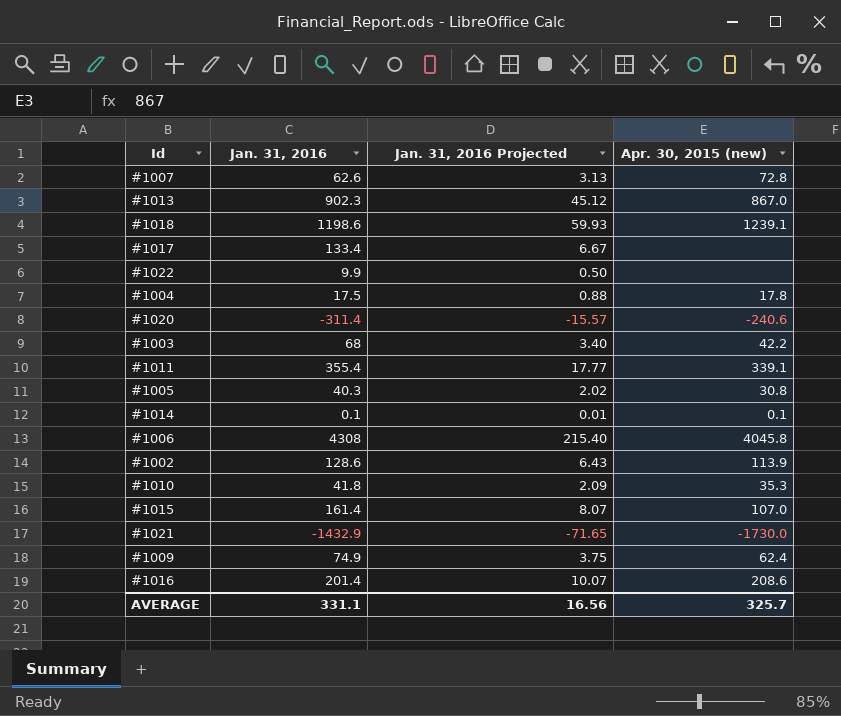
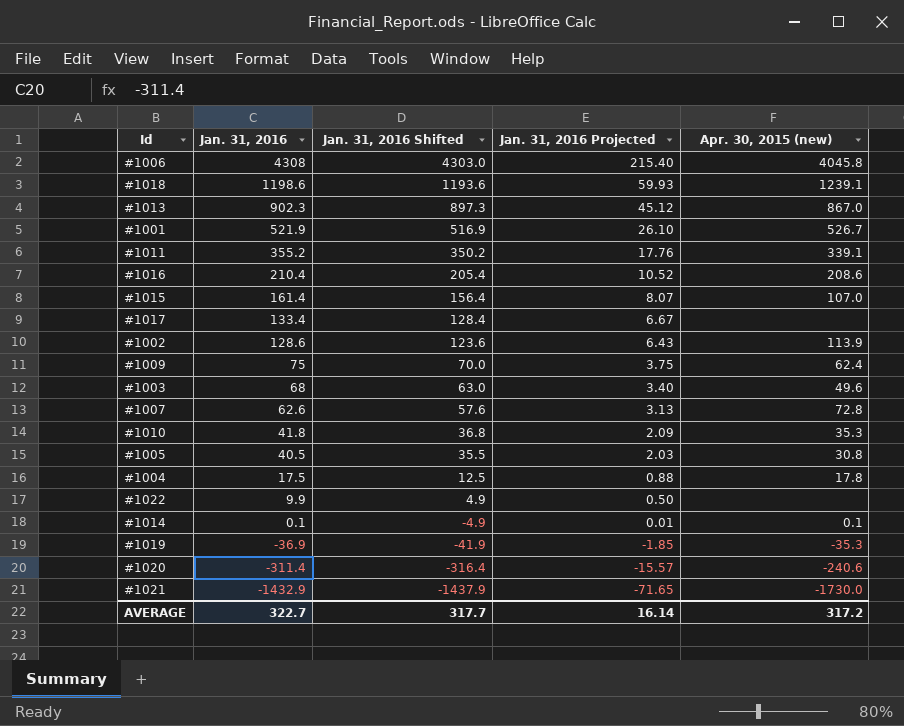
row order: none -> Jan. 31, 2016 descending
column Jan. 31, 2016 Shifted | formula: none -> [Jan. 31, 2016] - 5
row #1001: none -> 521.9 | 516.9 | 26.10 | 526.7
#1011 | Jan. 31, 2016: 355.4 -> 355.2
#1011 | Jan. 31, 2016 Projected: 17.77 -> 17.76
#1016 | Jan. 31, 2016: 201.4 -> 210.4
#1016 | Jan. 31, 2016 Projected: 10.07 -> 10.52
#1009 | Jan. 31, 2016: 74.9 -> 75
#1003 | Apr. 30, 2015 (new): 42.2 -> 49.6
#1005 | Jan. 31, 2016: 40.3 -> 40.5
#1005 | Jan. 31, 2016 Projected: 2.02 -> 2.03
row #1019: none -> -36.9 | -41.9 | -1.85 | -35.3
AVERAGE | Jan. 31, 2016: 331.1 -> 322.7
AVERAGE | Jan. 31, 2016 Projected: 16.56 -> 16.14
AVERAGE | Apr. 30, 2015 (new): 325.7 -> 317.2

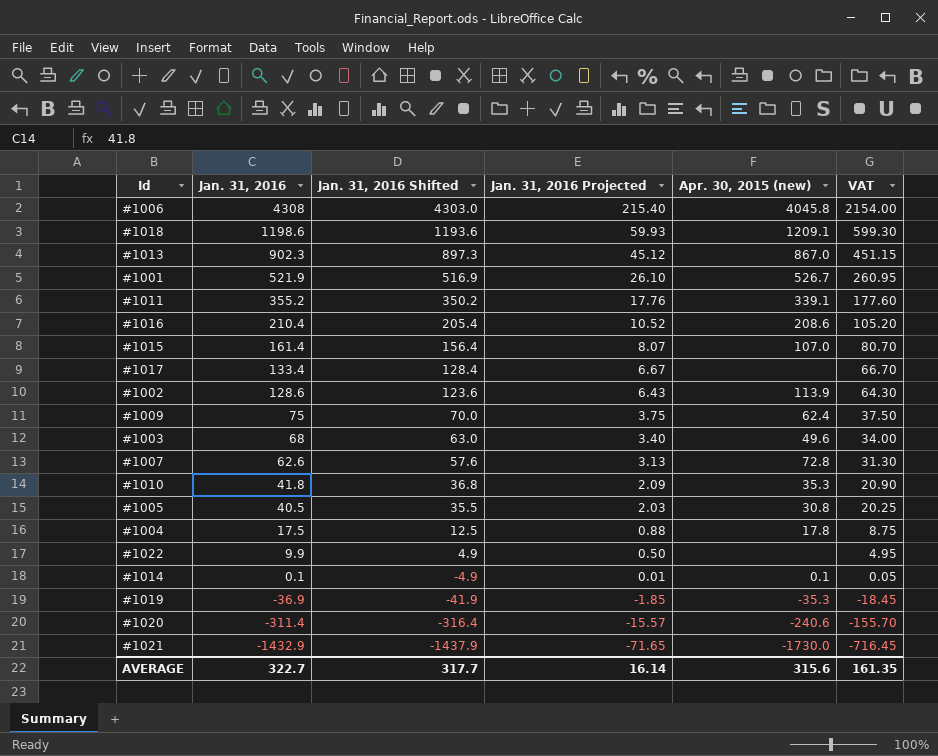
column VAT | formula: none -> [Jan. 31, 2016] * 0.5
#1018 | Apr. 30, 2015 (new): 1239.1 -> 1209.1
AVERAGE | Apr. 30, 2015 (new): 317.2 -> 315.6

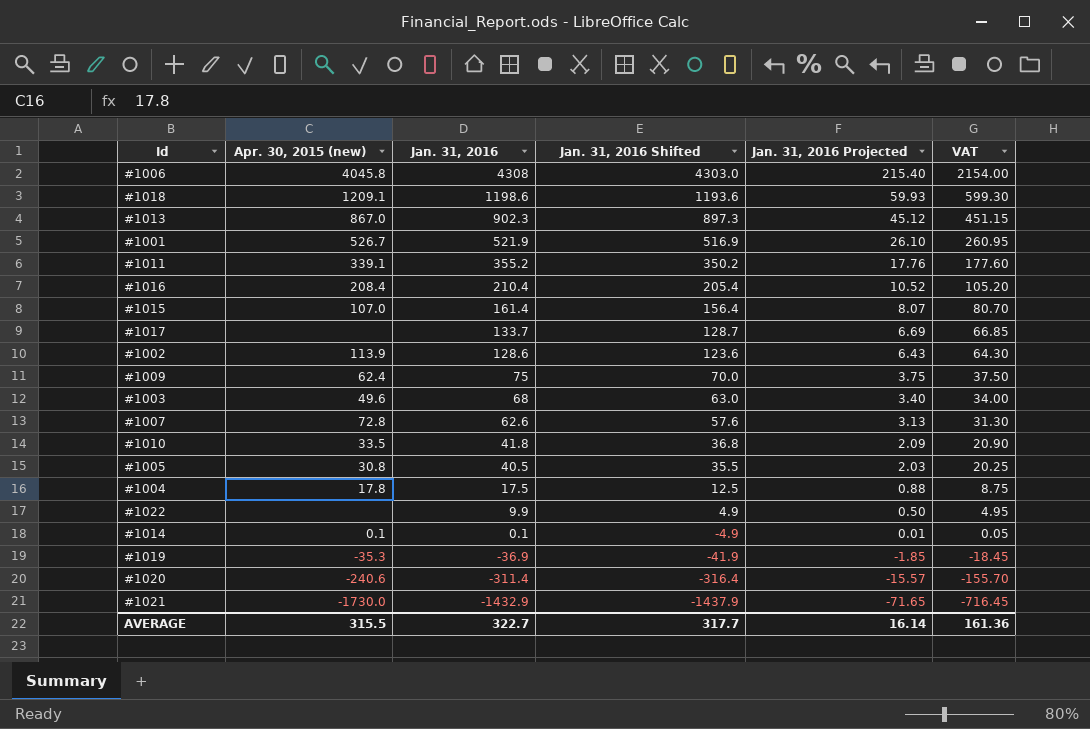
column Apr. 30, 2015 (new) | position: 5 -> 2
#1016 | Apr. 30, 2015 (new): 208.6 -> 208.4
#1017 | Jan. 31, 2016: 133.4 -> 133.7
#1017 | Jan. 31, 2016 Shifted: 128.4 -> 128.7
#1017 | Jan. 31, 2016 Projected: 6.67 -> 6.69
#1017 | VAT: 66.70 -> 66.85
#1010 | Apr. 30, 2015 (new): 35.3 -> 33.5
AVERAGE | Apr. 30, 2015 (new): 315.6 -> 315.5
AVERAGE | VAT: 161.35 -> 161.36

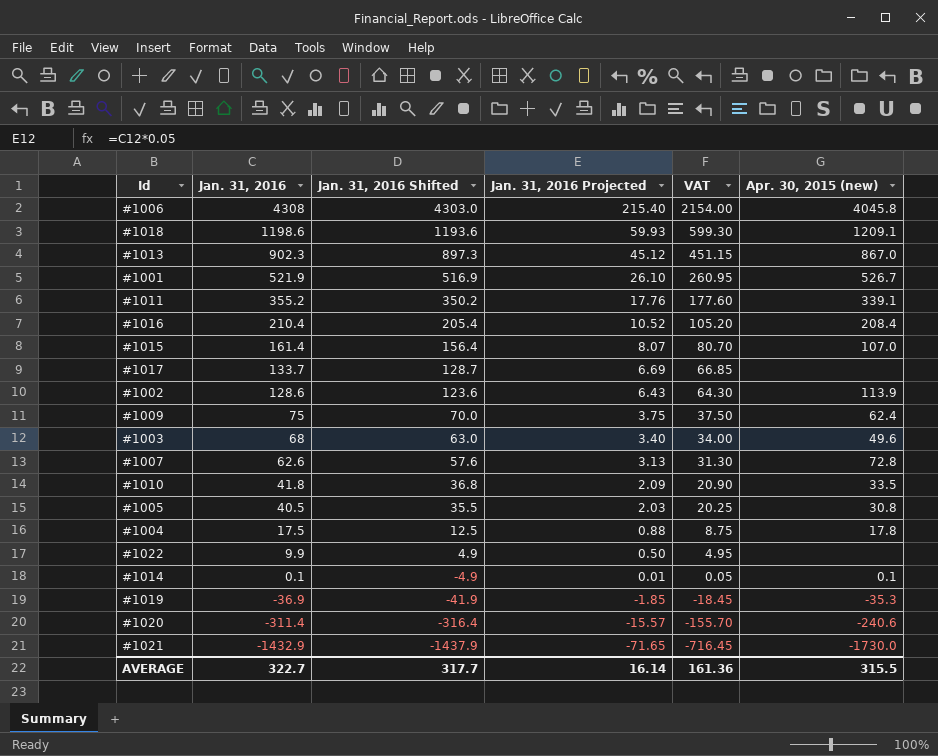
column Apr. 30, 2015 (new) | position: 2 -> 6

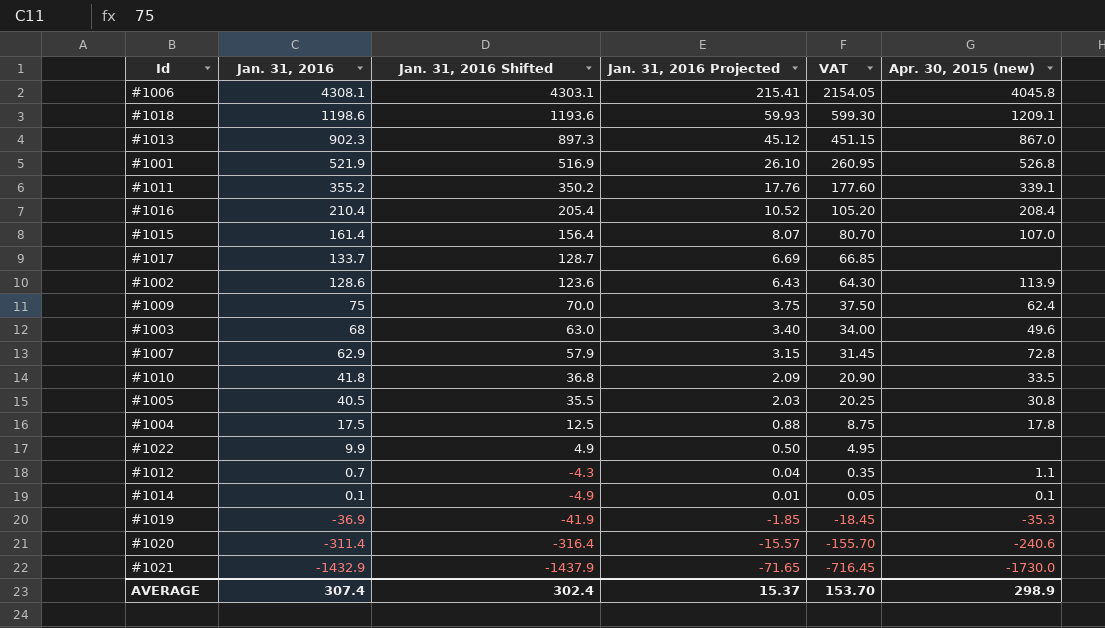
#1006 | Jan. 31, 2016: 4308 -> 4308.1
#1006 | Jan. 31, 2016 Shifted: 4303.0 -> 4303.1
#1006 | Jan. 31, 2016 Projected: 215.40 -> 215.41
#1006 | VAT: 2154.00 -> 2154.05
#1001 | Apr. 30, 2015 (new): 526.7 -> 526.8
#1007 | Jan. 31, 2016: 62.6 -> 62.9
#1007 | Jan. 31, 2016 Shifted: 57.6 -> 57.9
#1007 | Jan. 31, 2016 Projected: 3.13 -> 3.15
#1007 | VAT: 31.30 -> 31.45
row #1012: none -> 0.7 | -4.3 | 0.04 | 0.35 | 1.1
AVERAGE | Jan. 31, 2016: 322.7 -> 307.4
AVERAGE | Jan. 31, 2016 Shifted: 317.7 -> 302.4
AVERAGE | Jan. 31, 2016 Projected: 16.14 -> 15.37
AVERAGE | VAT: 161.36 -> 153.70
AVERAGE | Apr. 30, 2015 (new): 315.5 -> 298.9

